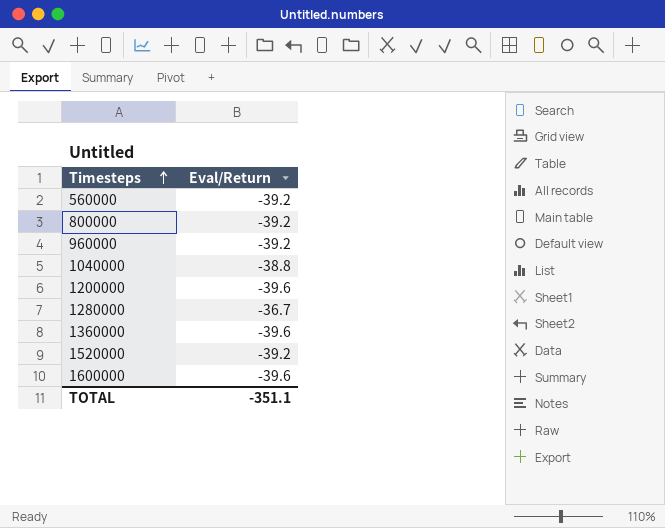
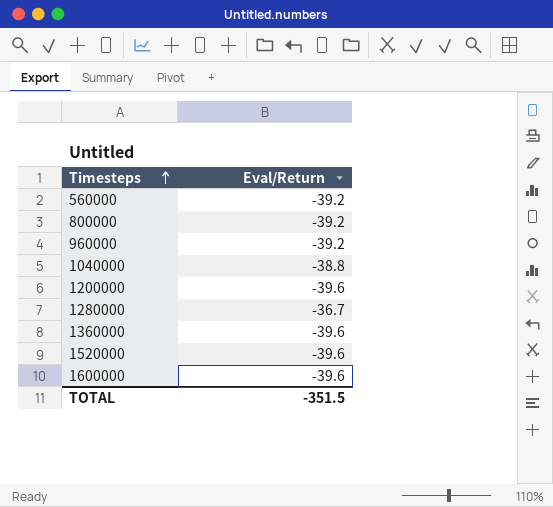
1520000 | Eval/Return: -39.2 -> -39.6
TOTAL | Eval/Return: -351.1 -> -351.5

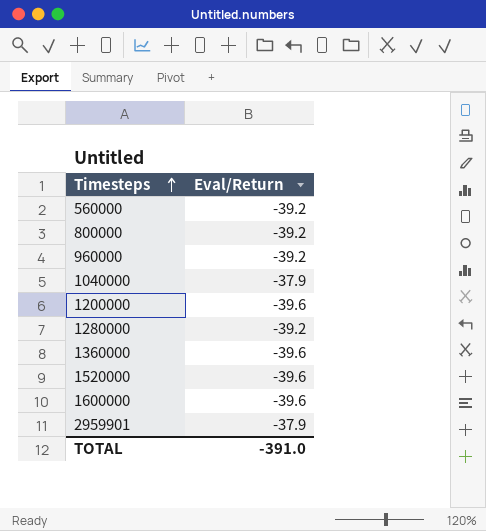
1040000 | Eval/Return: -38.8 -> -37.9
1280000 | Eval/Return: -36.7 -> -39.2
row 2959901: none -> -37.9
TOTAL | Eval/Return: -351.5 -> -391.0

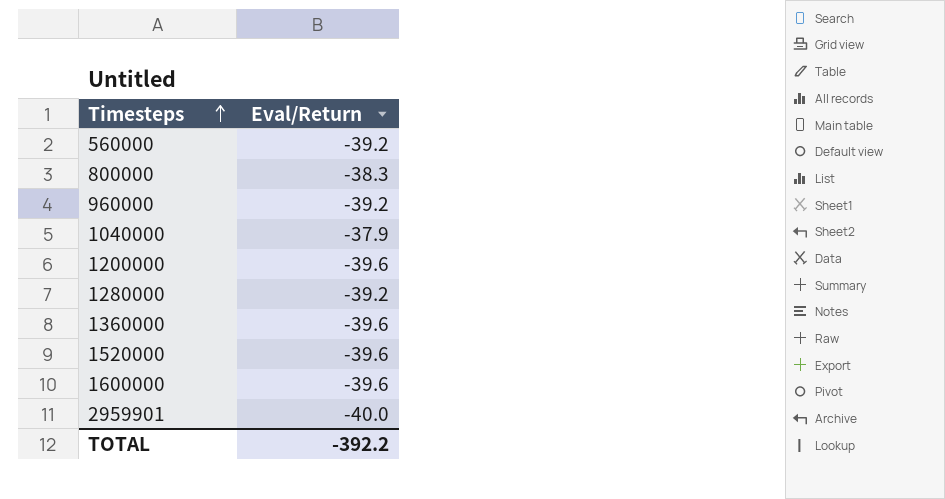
800000 | Eval/Return: -39.2 -> -38.3
2959901 | Eval/Return: -37.9 -> -40.0
TOTAL | Eval/Return: -391.0 -> -392.2

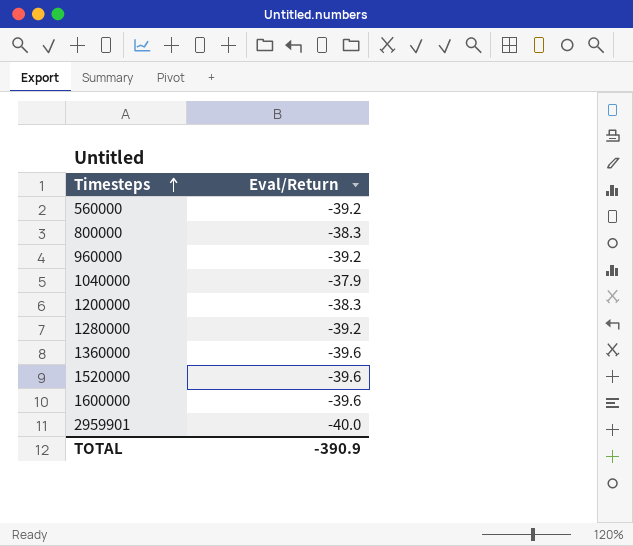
1200000 | Eval/Return: -39.6 -> -38.3
TOTAL | Eval/Return: -392.2 -> -390.9

